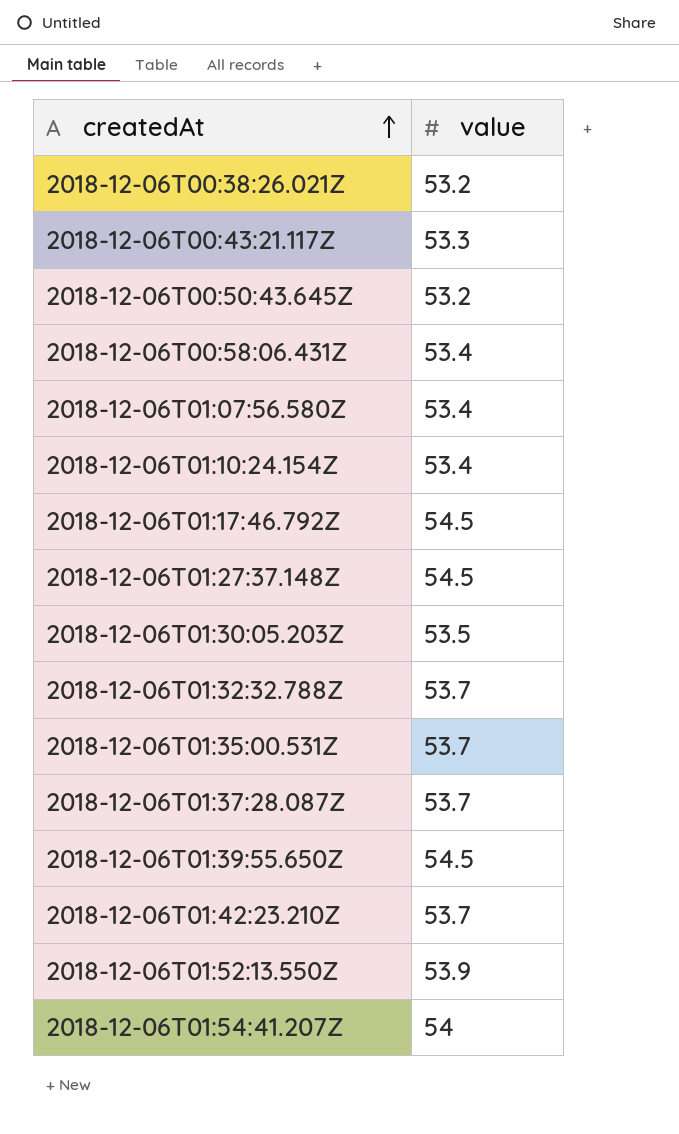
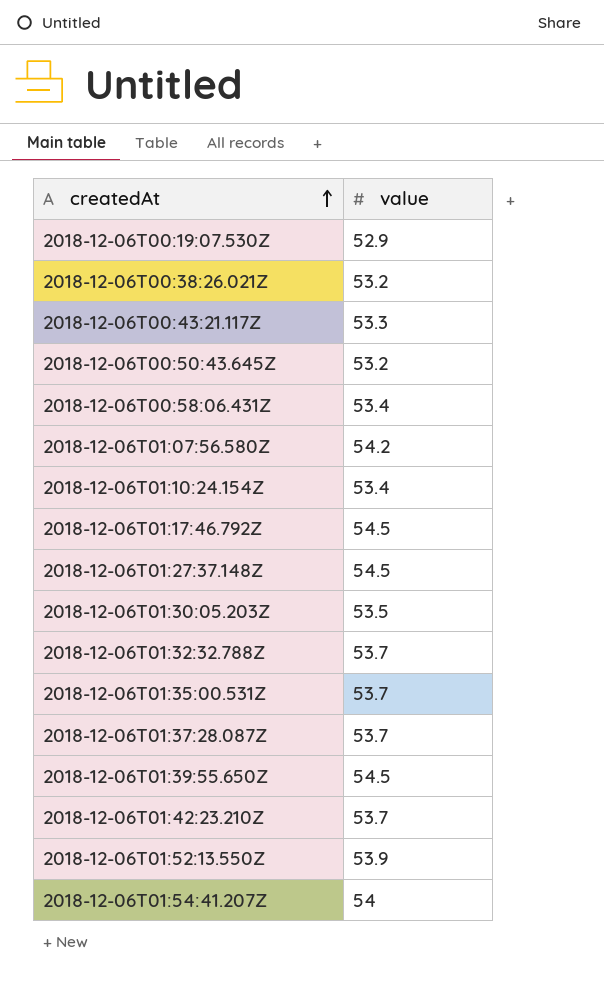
row 2018-12-06T00:19:07.530Z: none -> 52.9
2018-12-06T01:07:56.580Z | value: 53.4 -> 54.2

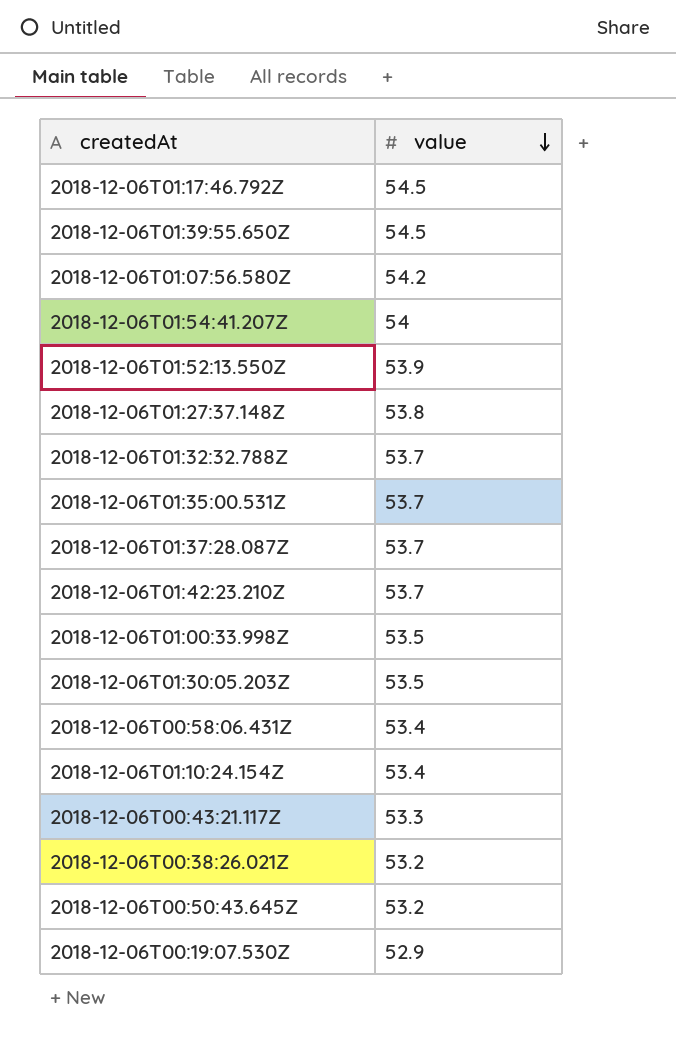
row order: createdAt ascending -> value descending
2018-12-06T01:27:37.148Z | value: 54.5 -> 53.8
row 2018-12-06T01:00:33.998Z: none -> 53.5

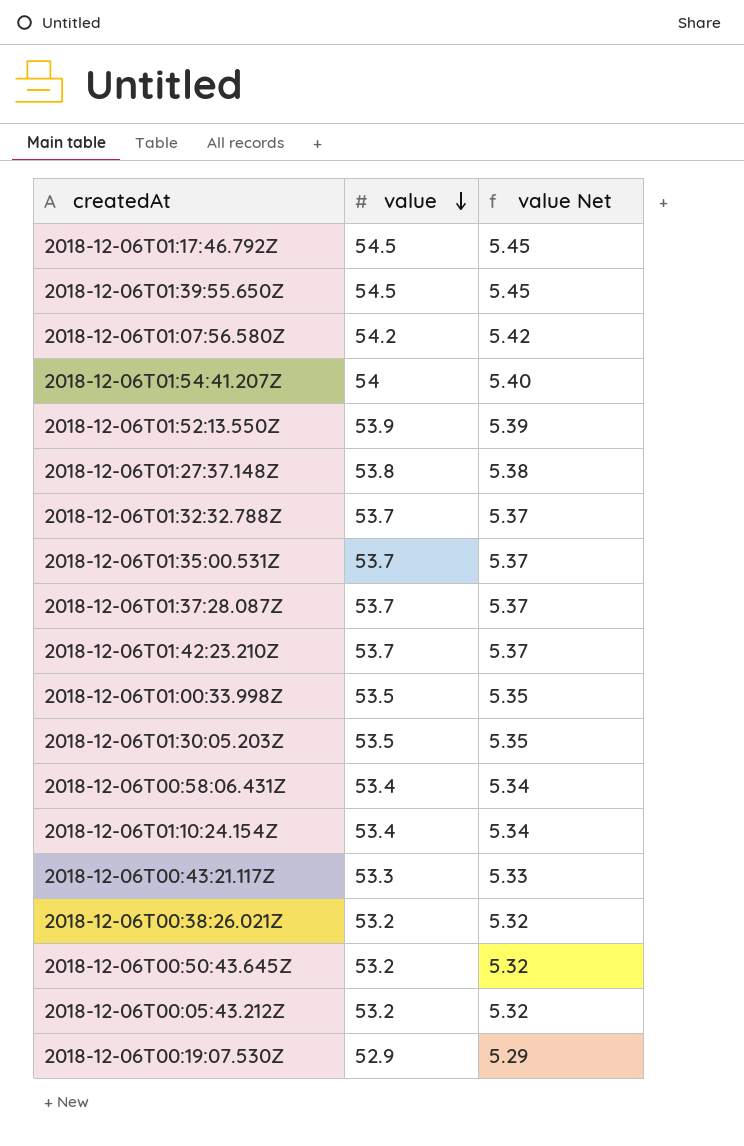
column value Net | formula: none -> [value] * 0.1
row 2018-12-06T00:05:43.212Z: none -> 53.2 | 5.32

